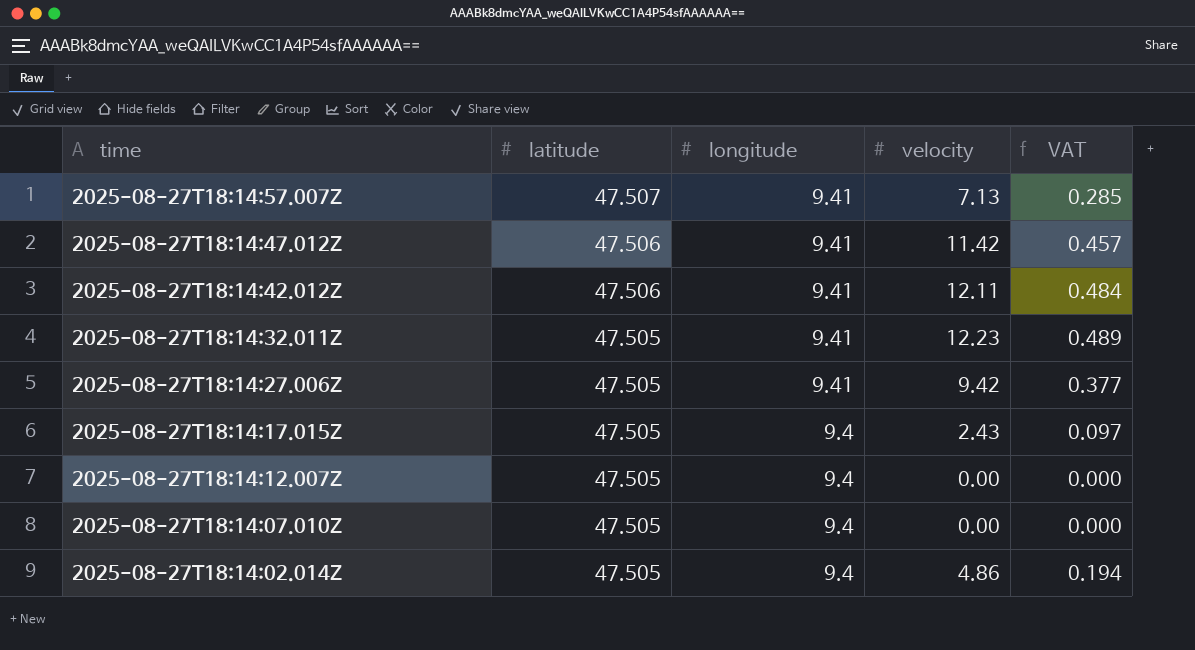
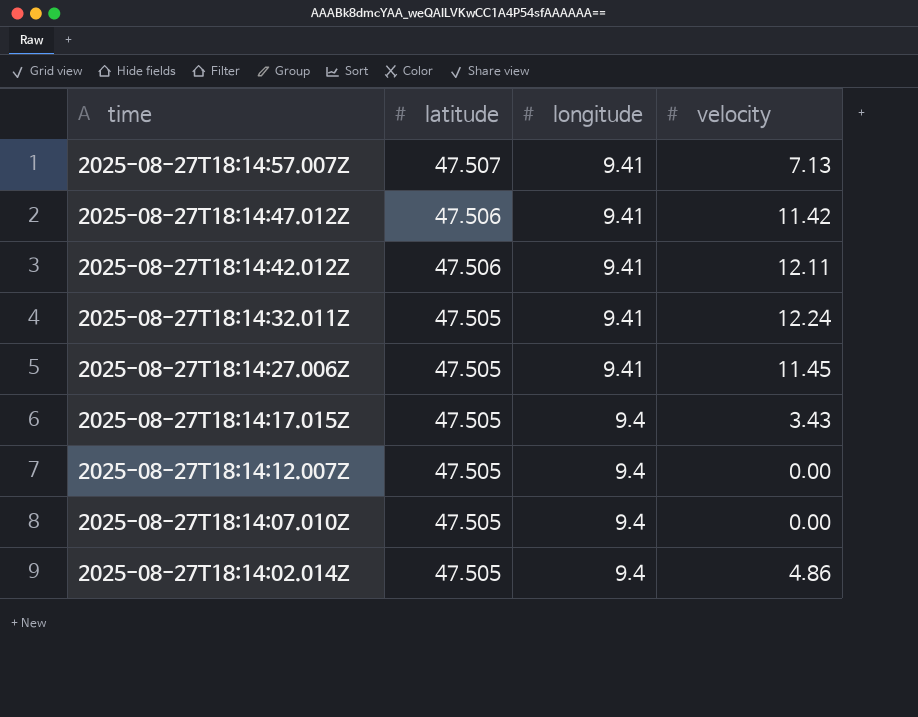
column VAT | formula: [velocity] * 0.04 -> none
2025-08-27T18:14:32.011Z | velocity: 12.23 -> 12.24
2025-08-27T18:14:27.006Z | velocity: 9.42 -> 11.45
2025-08-27T18:14:17.015Z | velocity: 2.43 -> 3.43

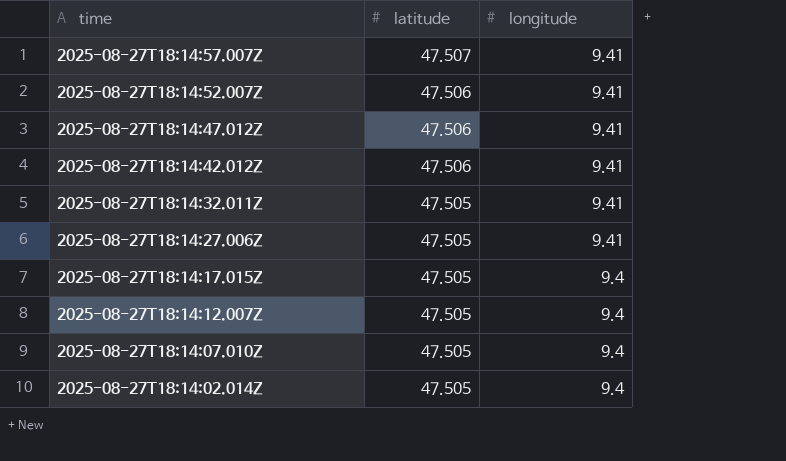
column velocity | position: 4 -> none
row 2025-08-27T18:14:52.007Z: none -> 47.506 | 9.41

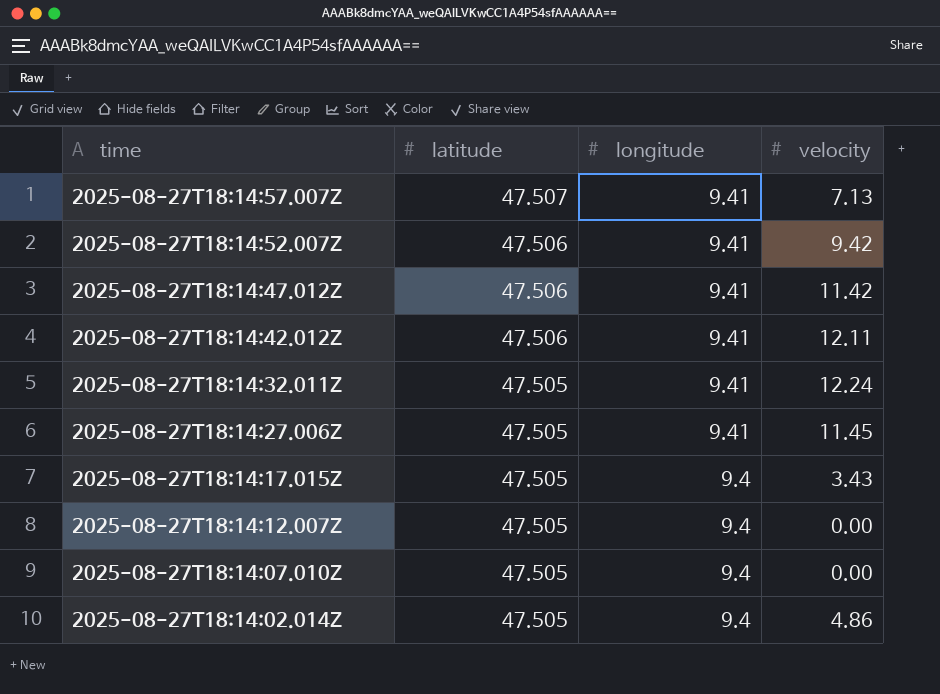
column velocity | position: none -> 4

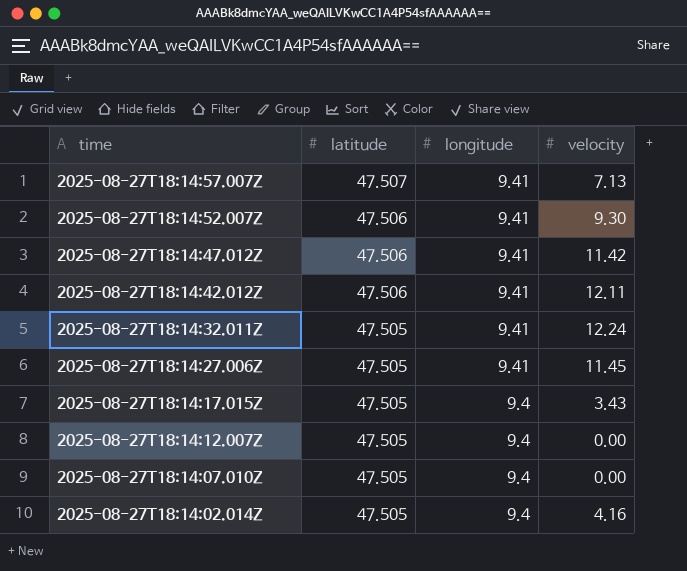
2025-08-27T18:14:52.007Z | velocity: 9.42 -> 9.30
2025-08-27T18:14:02.014Z | velocity: 4.86 -> 4.16

